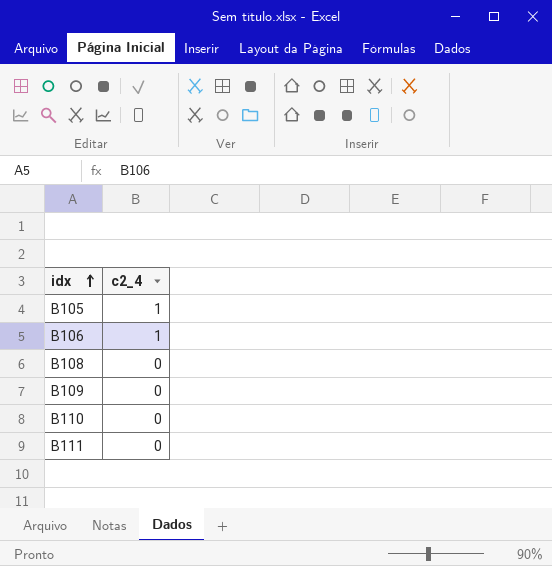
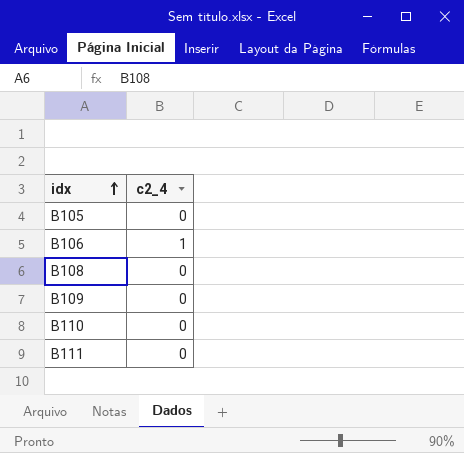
B105 | c2_4: 1 -> 0

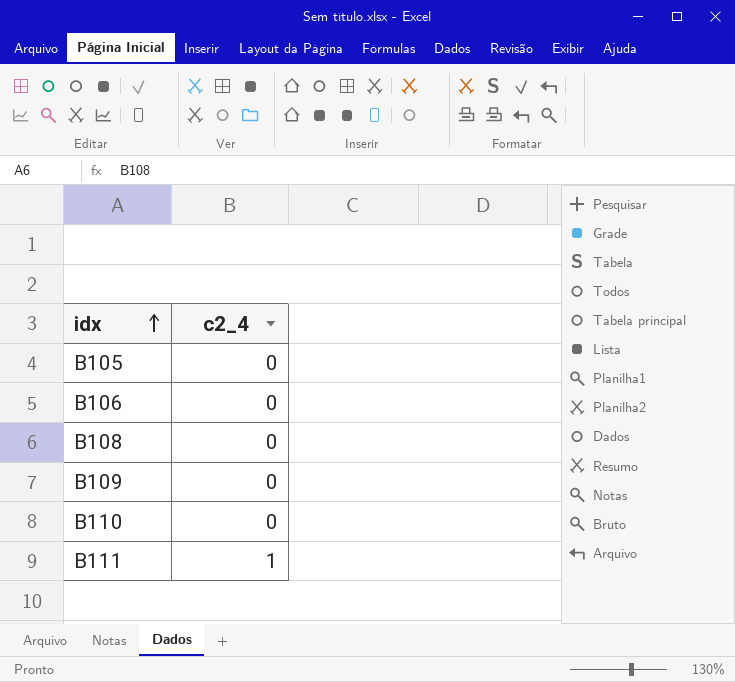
B106 | c2_4: 1 -> 0
B111 | c2_4: 0 -> 1

